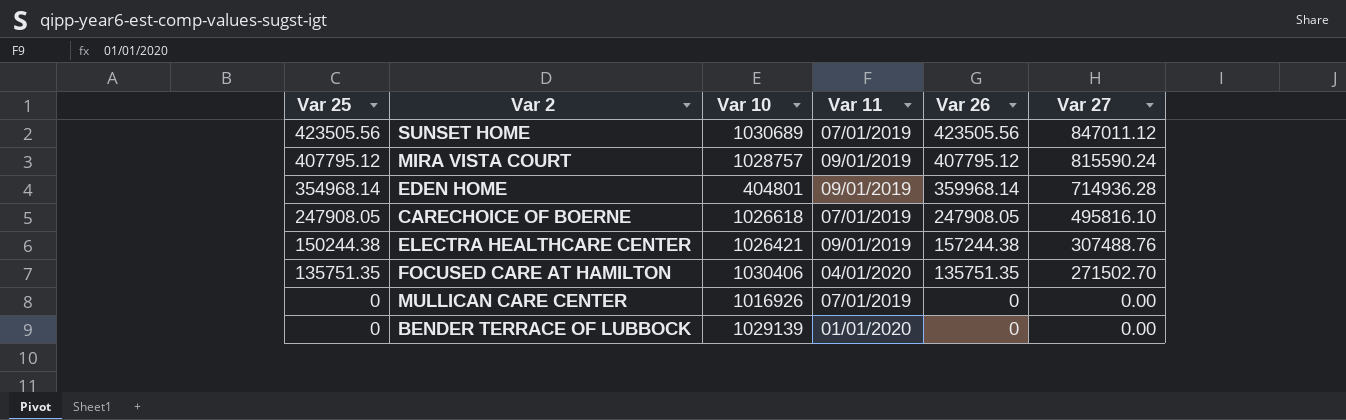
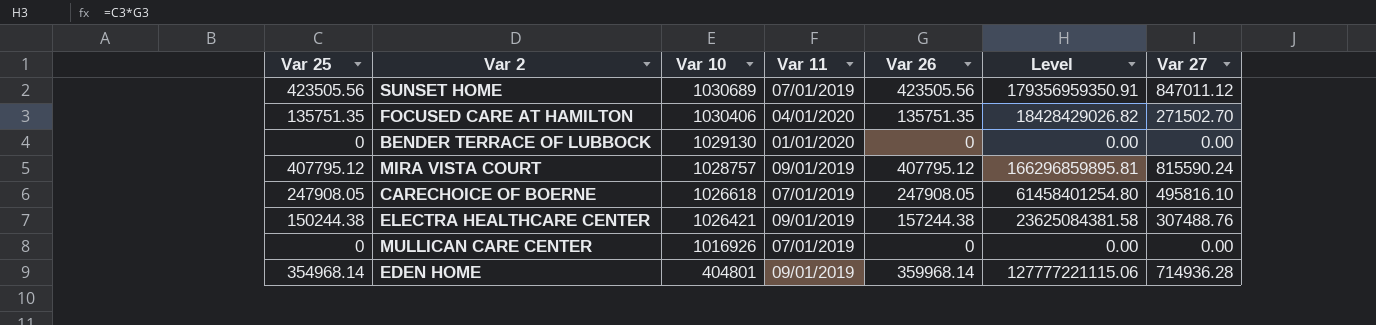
row order: Var 25 descending -> Var 10 descending
column Level | formula: none -> [Var 25] * [Var 26]
BENDER TERRACE OF LUBBOCK | Var 10: 1029139 -> 1029130

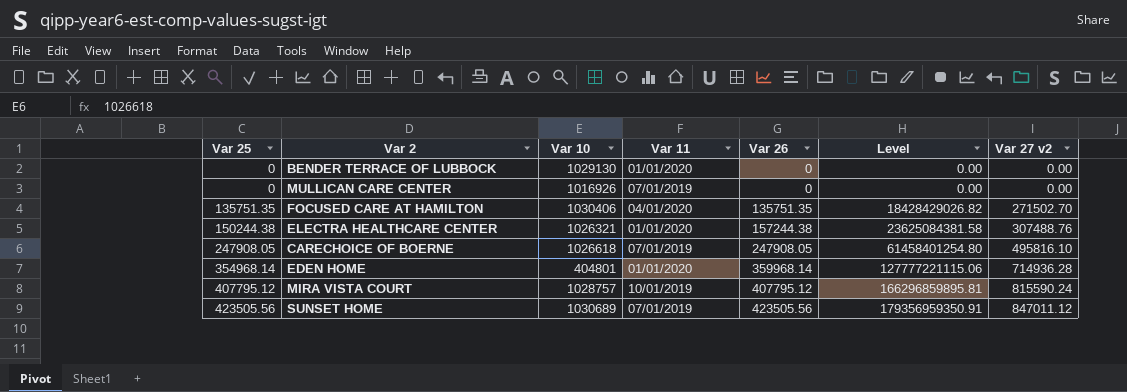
row order: Var 10 descending -> Var 25 ascending
column name: Var 27 -> Var 27 v2
ELECTRA HEALTHCARE CENTER | Var 10: 1026421 -> 1026321
ELECTRA HEALTHCARE CENTER | Var 11: 09/01/2019 -> 01/01/2020
EDEN HOME | Var 11: 09/01/2019 -> 01/01/2020
MIRA VISTA COURT | Var 11: 09/01/2019 -> 10/01/2019

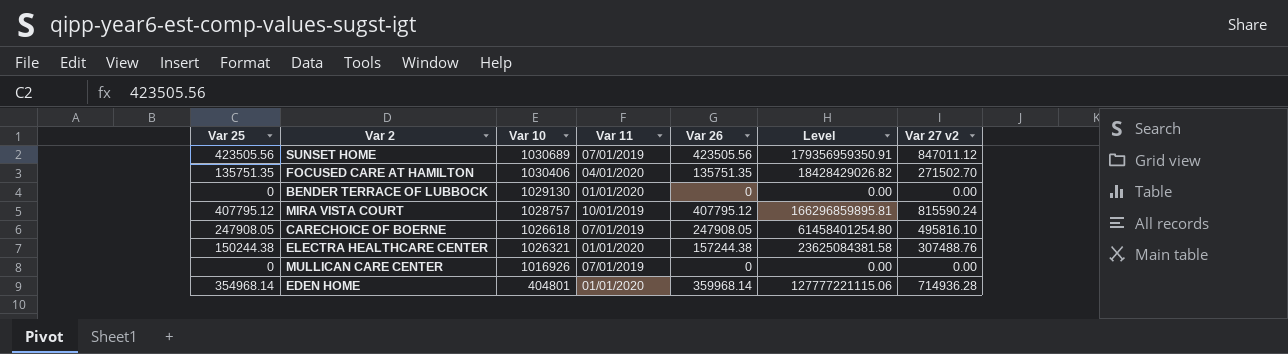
row order: Var 25 ascending -> Var 10 descending

